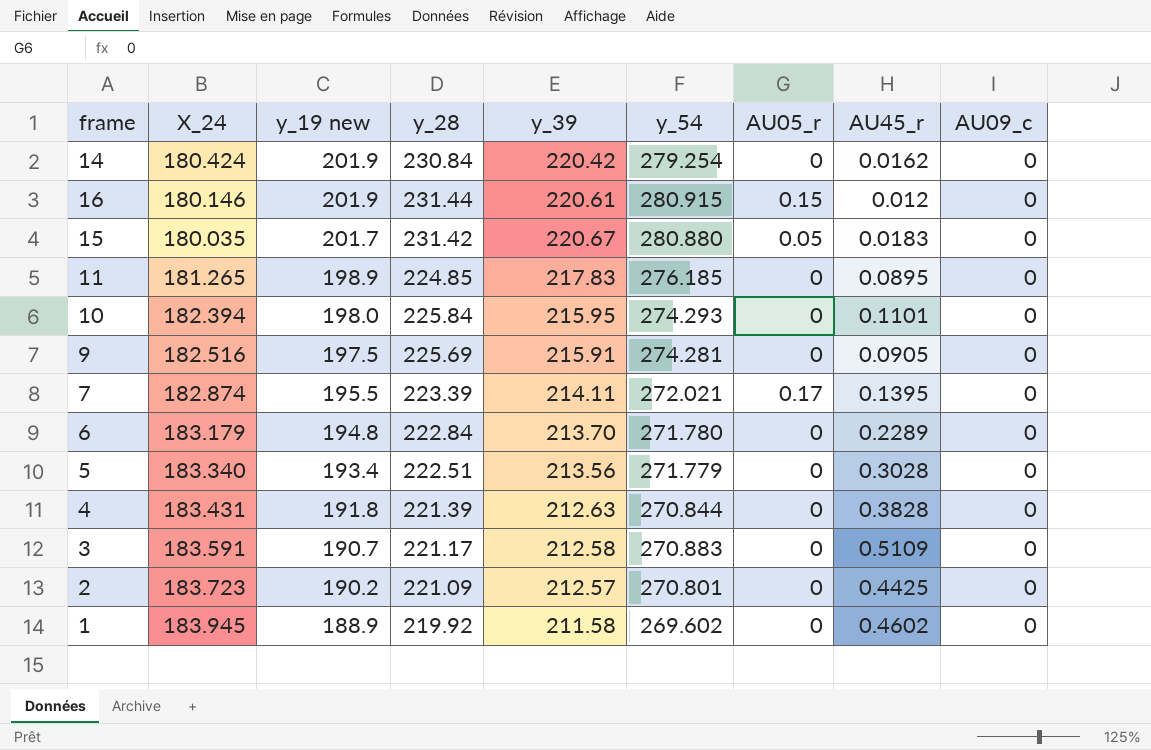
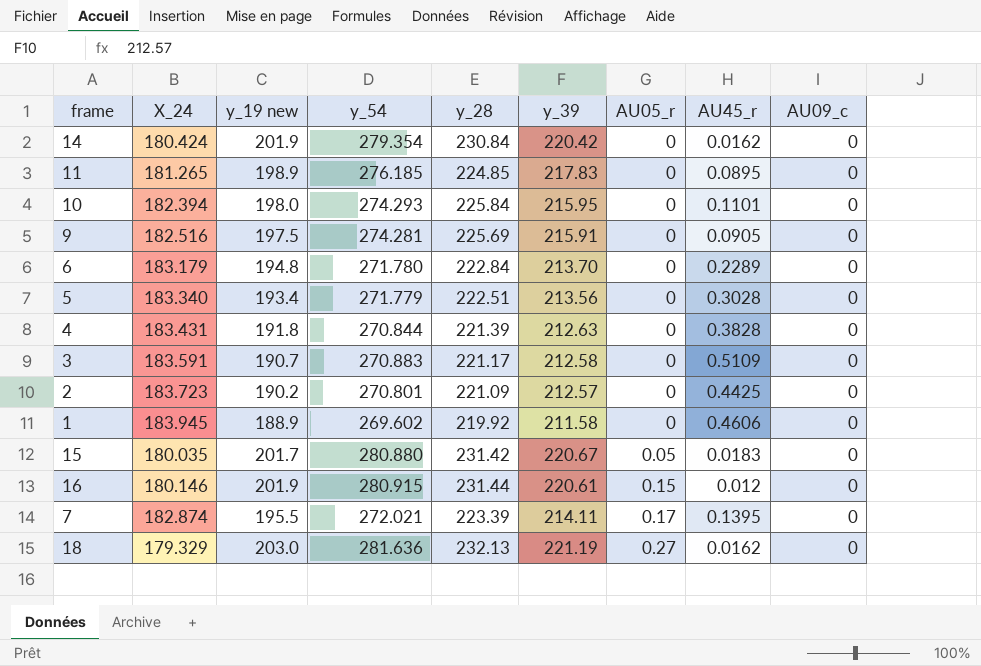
row order: y_19 new descending -> AU05_r ascending
column y_54 | position: 6 -> 4
14 | y_54: 279.254 -> 279.354
1 | AU45_r: 0.4602 -> 0.4606
row 18: none -> 179.329 | 203.0 | 281.636 | 232.13 | 221.19 | 0.27 | 0.0162 | 0

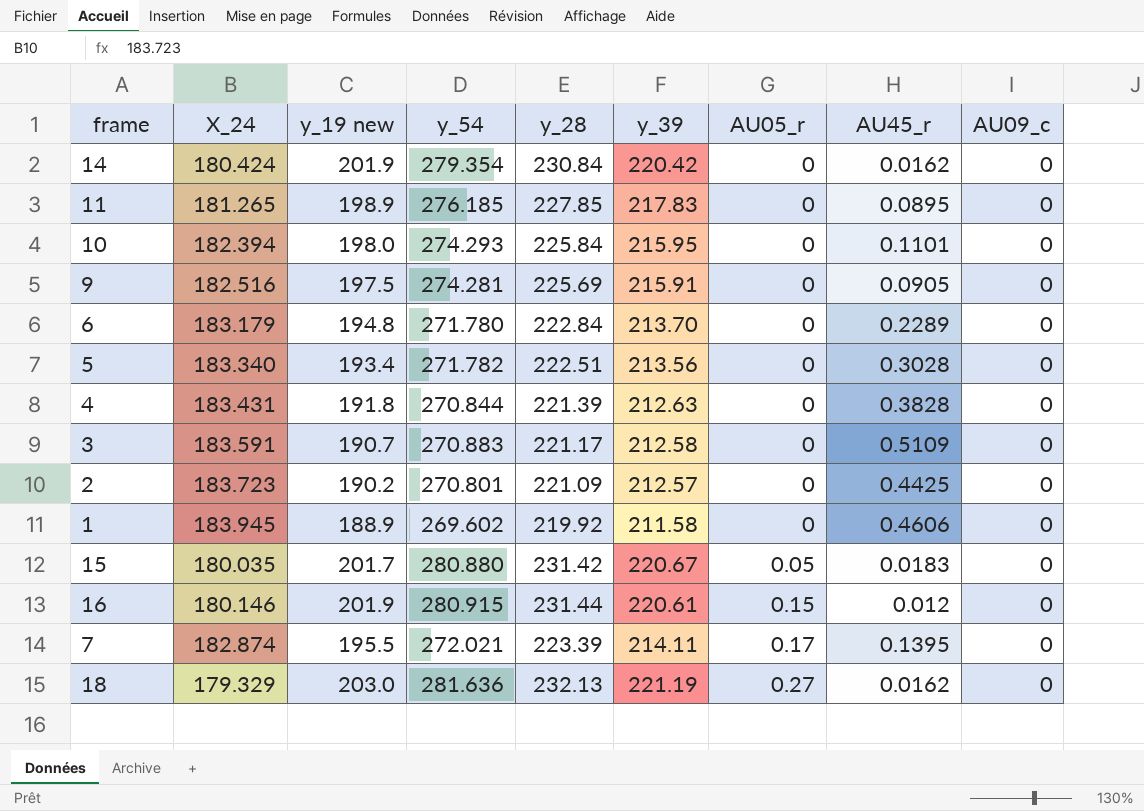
11 | y_28: 224.85 -> 227.85
5 | y_54: 271.779 -> 271.782

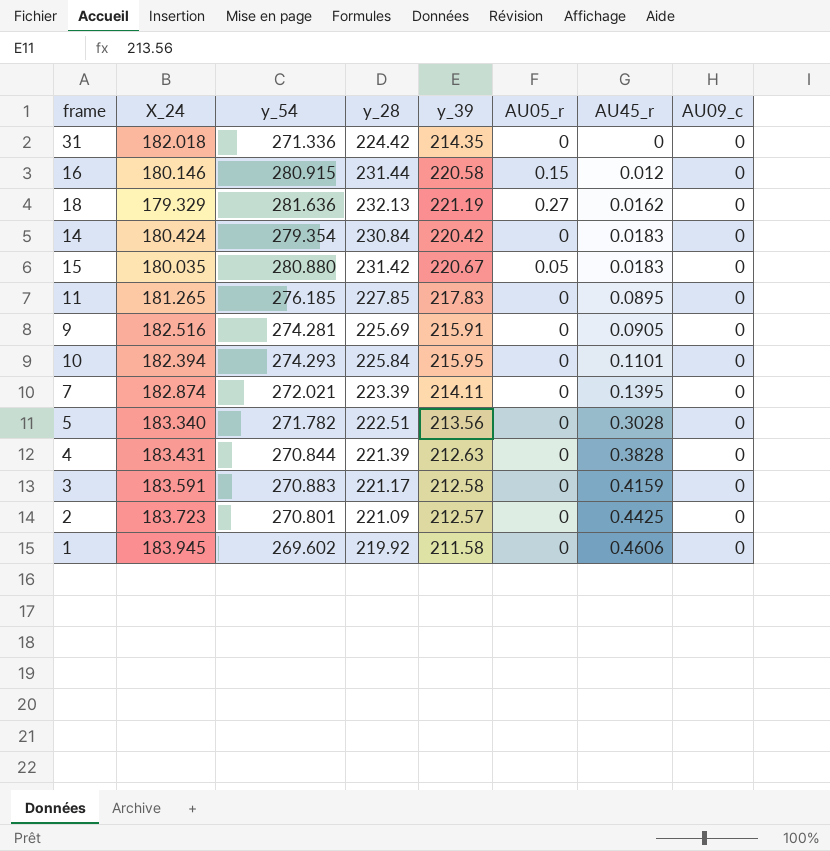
row order: AU05_r ascending -> AU45_r ascending
column y_19 new | position: 3 -> none
row 6: 183.179 | 194.8 | 271.780 | 222.84 | 213.70 | 0 | 0.2289 | 0 -> none
row 31: none -> 182.018 | 271.336 | 224.42 | 214.35 | 0 | 0 | 0
16 | y_39: 220.61 -> 220.58
14 | AU45_r: 0.0162 -> 0.0183
7 | AU05_r: 0.17 -> 0
3 | AU45_r: 0.5109 -> 0.4159

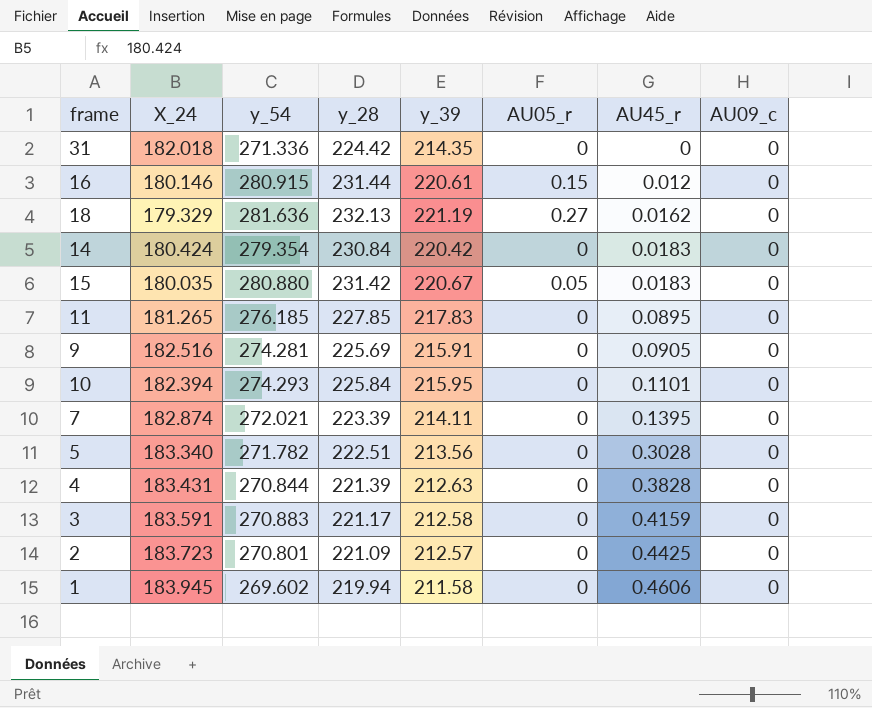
16 | y_39: 220.58 -> 220.61
1 | y_28: 219.92 -> 219.94

